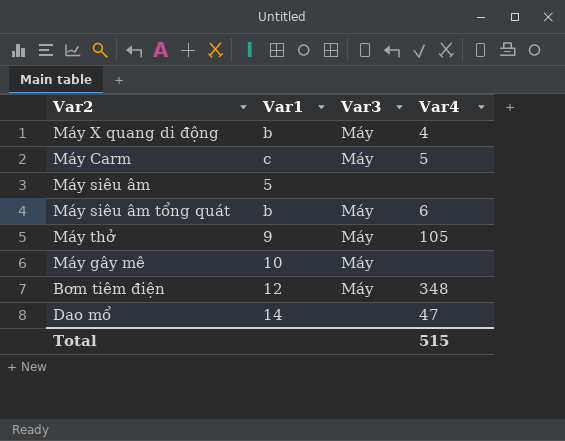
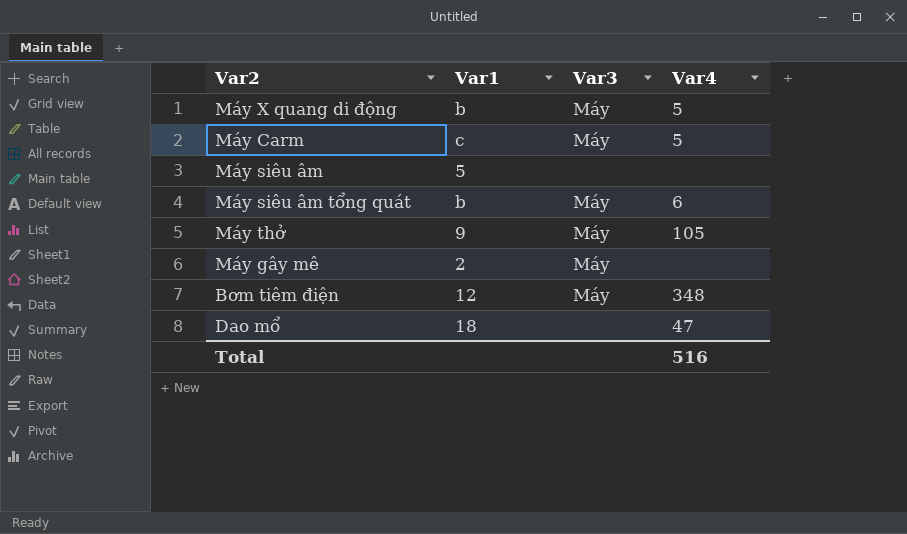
Máy X quang di động | Var4: 4 -> 5
Máy gây mê | Var1: 10 -> 2
Dao mổ | Var1: 14 -> 18
Total | Var4: 515 -> 516

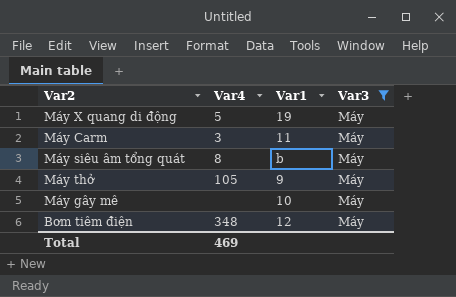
filter: none -> Var3 = Máy
column Var4 | position: 4 -> 2
Máy X quang di động | Var1: b -> 19
Máy Carm | Var4: 5 -> 3
Máy Carm | Var1: c -> 11
Máy siêu âm tổng quát | Var4: 6 -> 8
Máy gây mê | Var1: 2 -> 10
Total | Var4: 516 -> 469

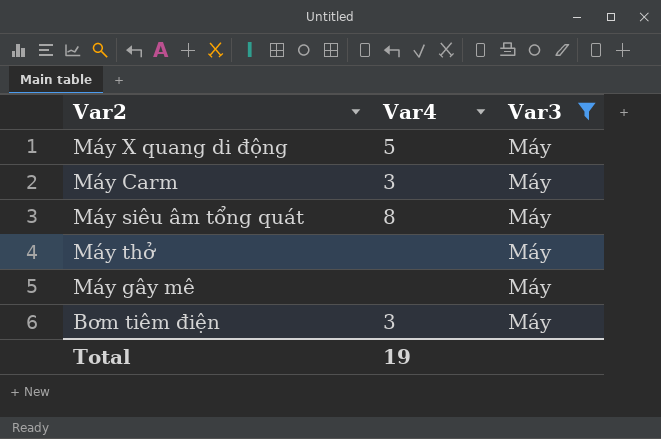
column Var1 | position: 3 -> none
Máy thở | Var4: 105 -> none
Bơm tiêm điện | Var4: 348 -> 3
Total | Var4: 469 -> 19

